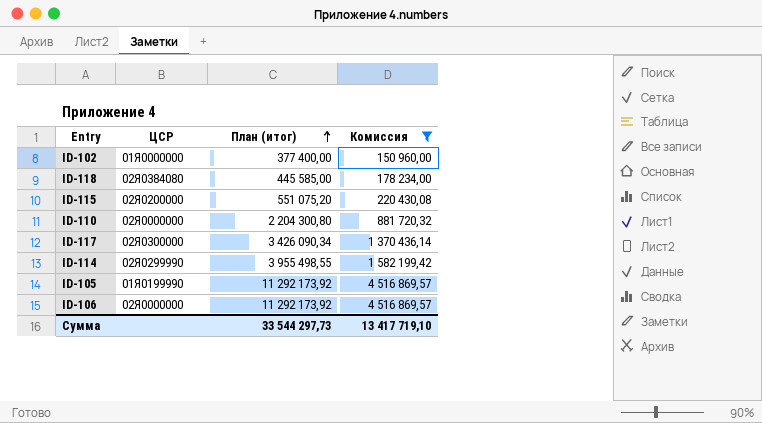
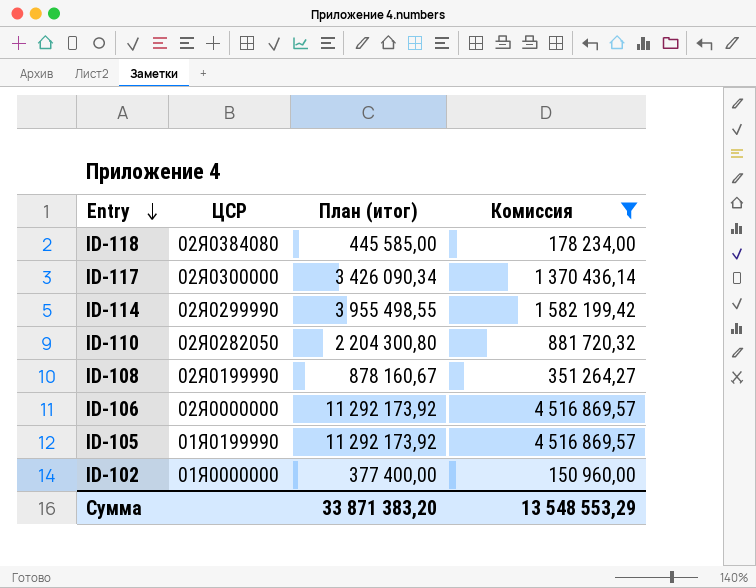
row order: План (итог) ascending -> Entry descending
row ID-115: 02Я0200000 | 551 075,20 | 220 430,08 -> none
ID-110 | ЦСР: 02Я0000000 -> 02Я0282050
row ID-108: none -> 02Я0199990 | 878 160,67 | 351 264,27
Сумма | План (итог): 33 544 297,73 -> 33 871 383,20
Сумма | Комиссия: 13 417 719,10 -> 13 548 553,29

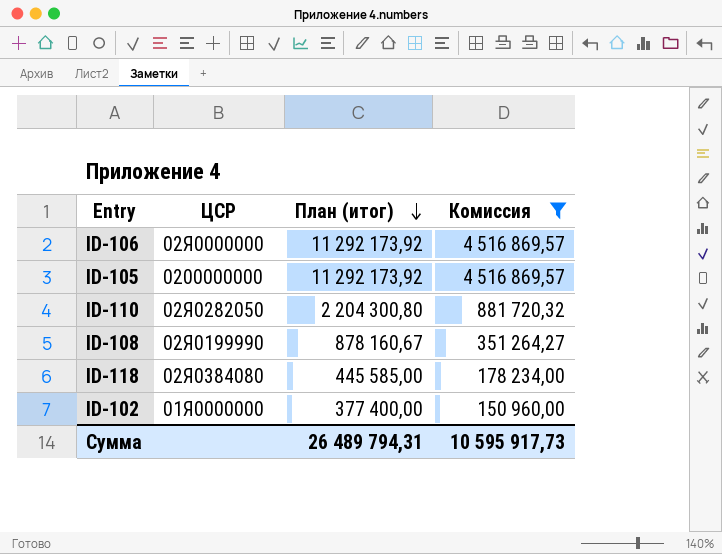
row order: Entry descending -> План (итог) descending
row ID-117: 02Я0300000 | 3 426 090,34 | 1 370 436,14 -> none
row ID-114: 02Я0299990 | 3 955 498,55 | 1 582 199,42 -> none
ID-105 | ЦСР: 01Я0199990 -> 0200000000
Сумма | План (итог): 33 871 383,20 -> 26 489 794,31
Сумма | Комиссия: 13 548 553,29 -> 10 595 917,73

